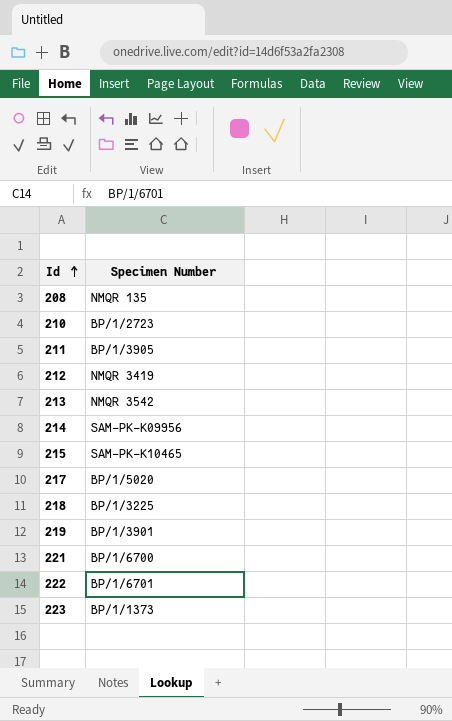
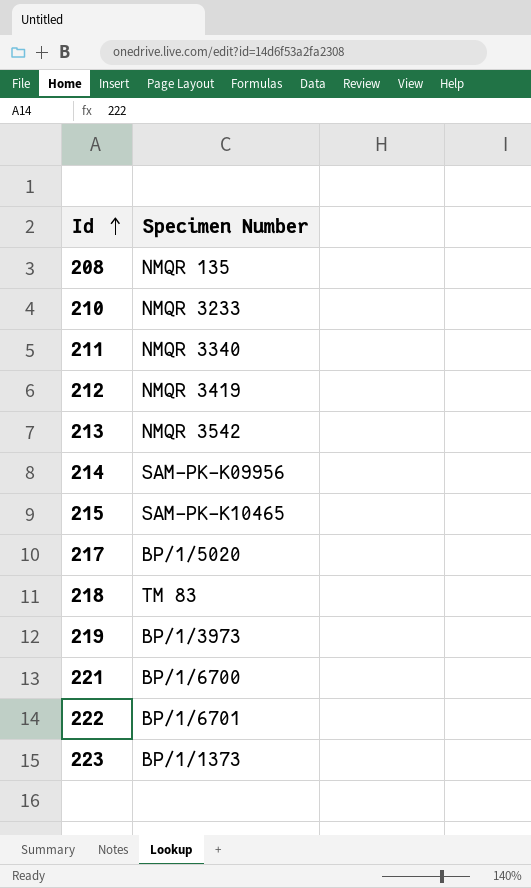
210 | Specimen Number: BP/1/2723 -> NMQR 3233
211 | Specimen Number: BP/1/3905 -> NMQR 3340
218 | Specimen Number: BP/1/3225 -> TM 83
219 | Specimen Number: BP/1/3901 -> BP/1/3973

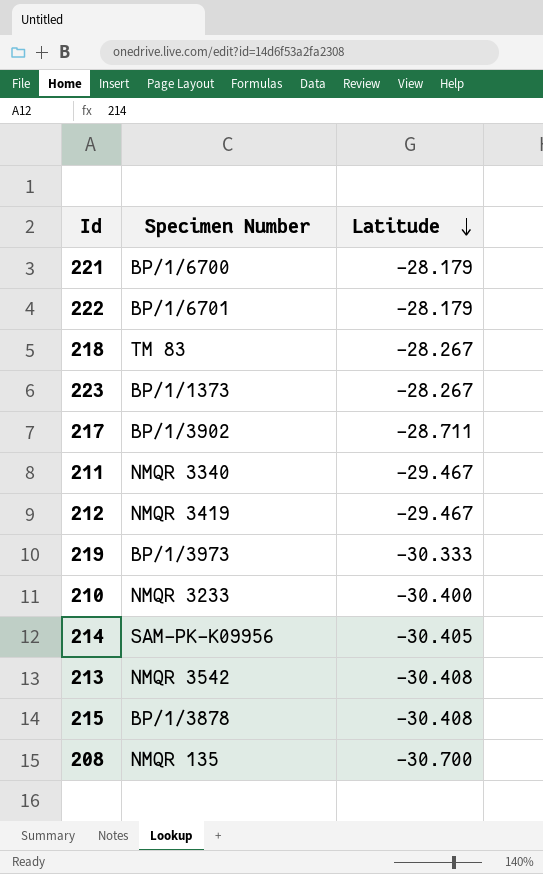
row order: Id ascending -> Latitude descending
column Latitude | position: none -> 3
217 | Specimen Number: BP/1/5020 -> BP/1/3902
215 | Specimen Number: SAM-PK-K10465 -> BP/1/3878

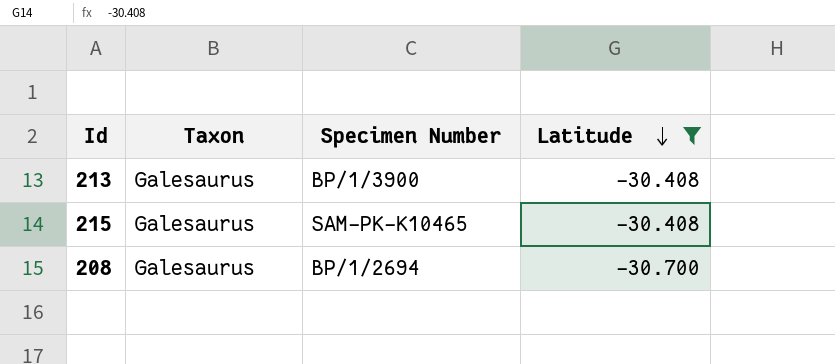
filter: none -> Latitude <= -30.408
column Taxon | position: none -> 2
213 | Specimen Number: NMQR 3542 -> BP/1/3900
215 | Specimen Number: BP/1/3878 -> SAM-PK-K10465
208 | Specimen Number: NMQR 135 -> BP/1/2694

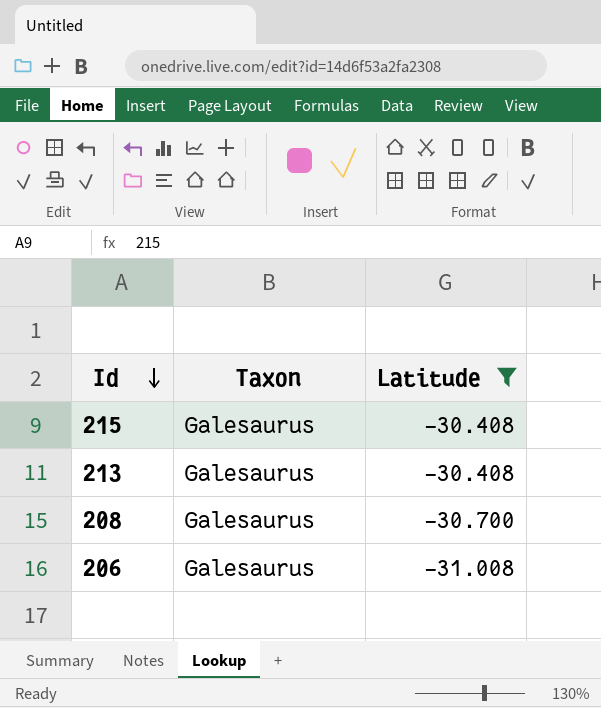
row order: Latitude descending -> Id descending
column Specimen Number | position: 3 -> none
row 206: none -> Galesaurus | -31.008

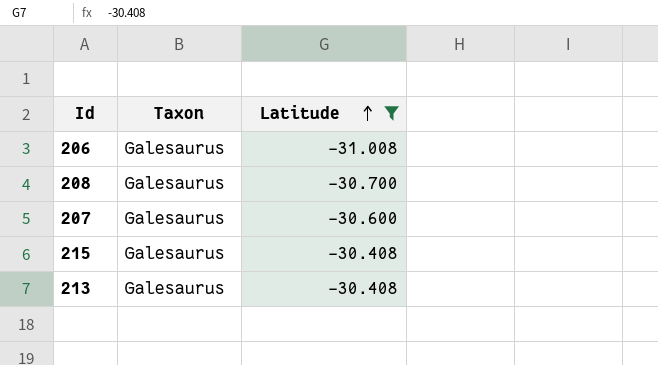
row order: Id descending -> Latitude ascending
row 207: none -> Galesaurus | -30.600

